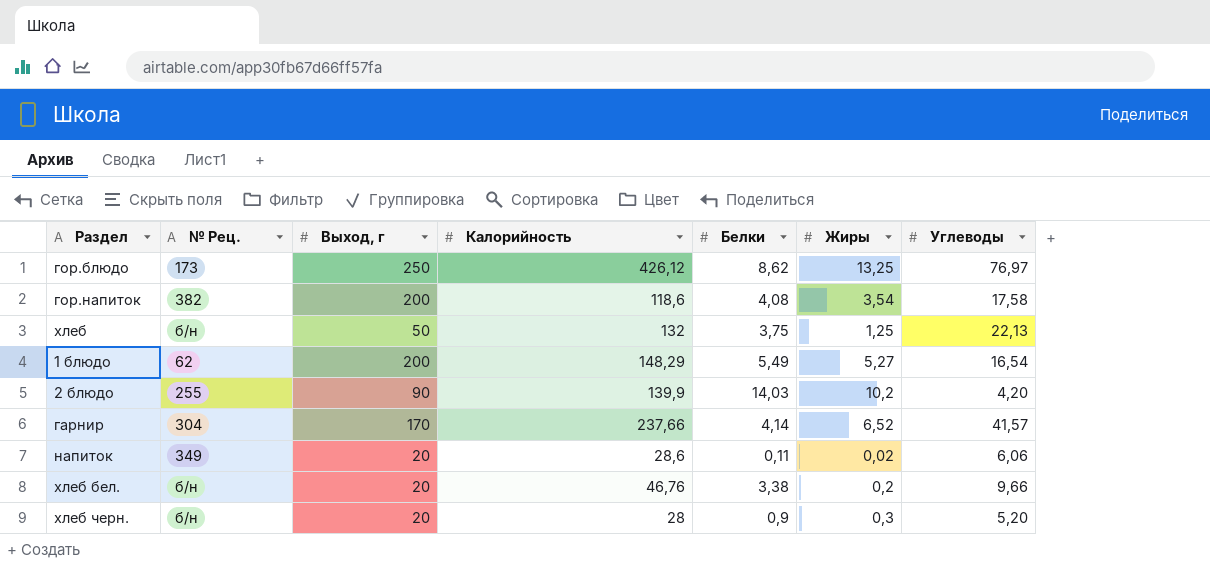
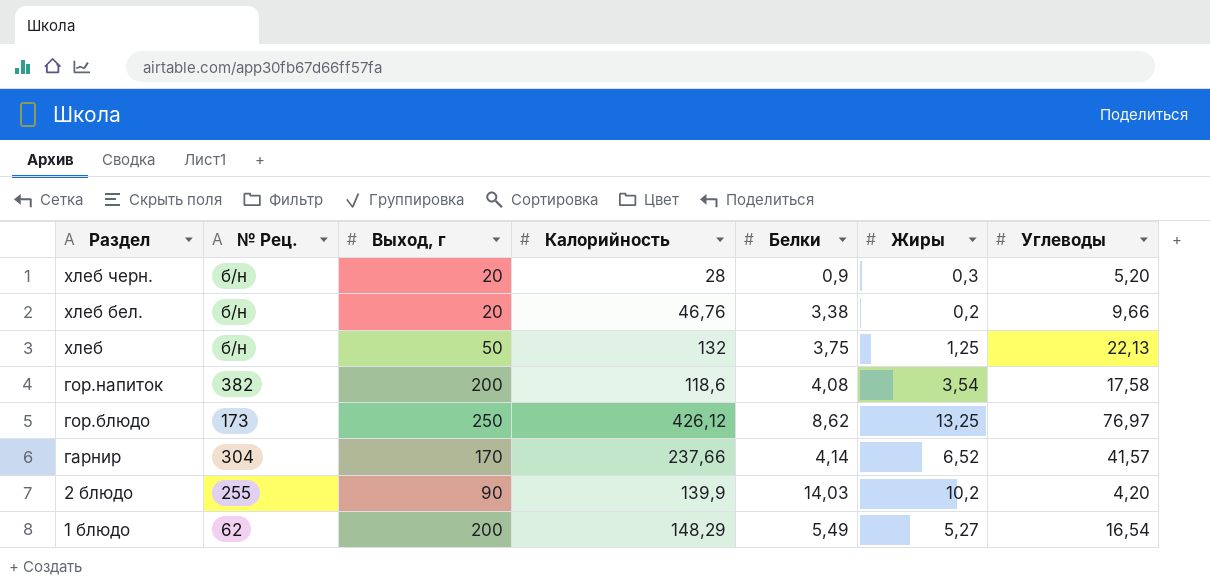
row order: none -> Раздел descending
row напиток: 349 | 20 | 28,6 | 0,11 | 0,02 | 6,06 -> none

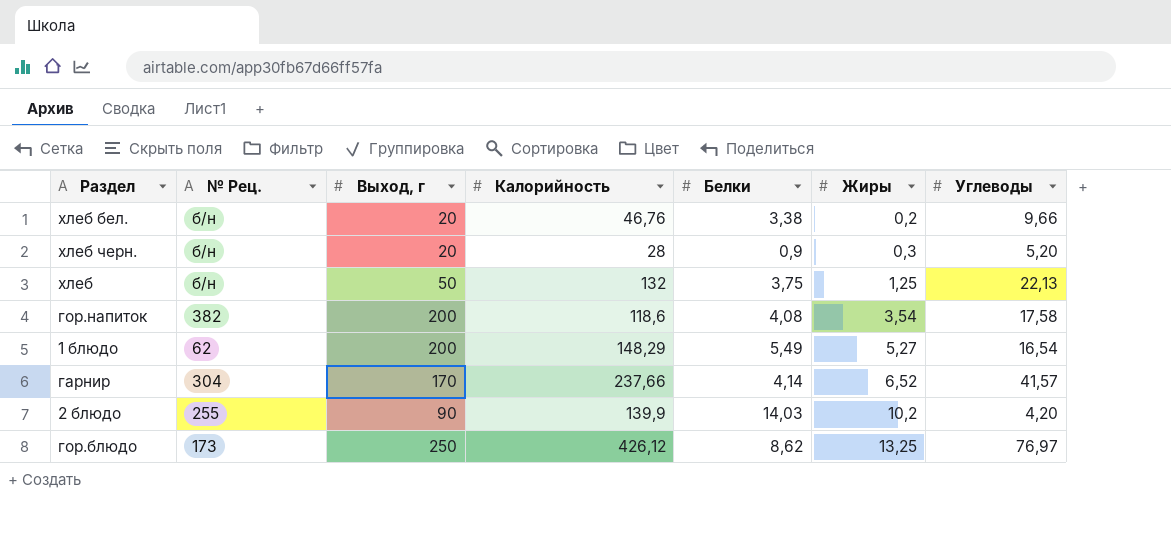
row order: Раздел descending -> Жиры ascending

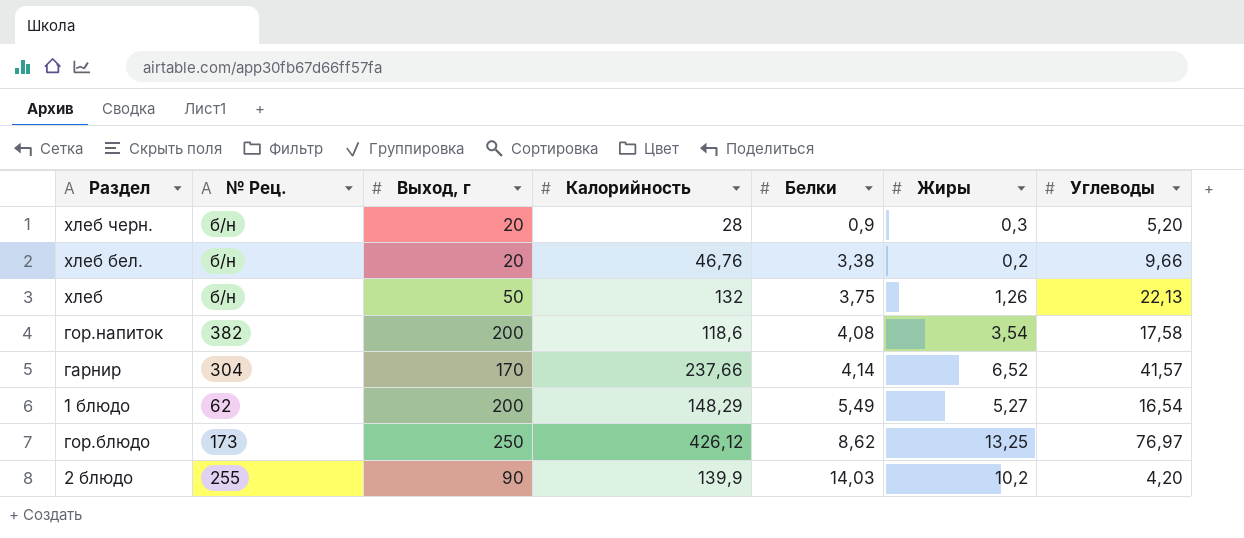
row order: Жиры ascending -> Белки ascending
хлеб | Жиры: 1,25 -> 1,26

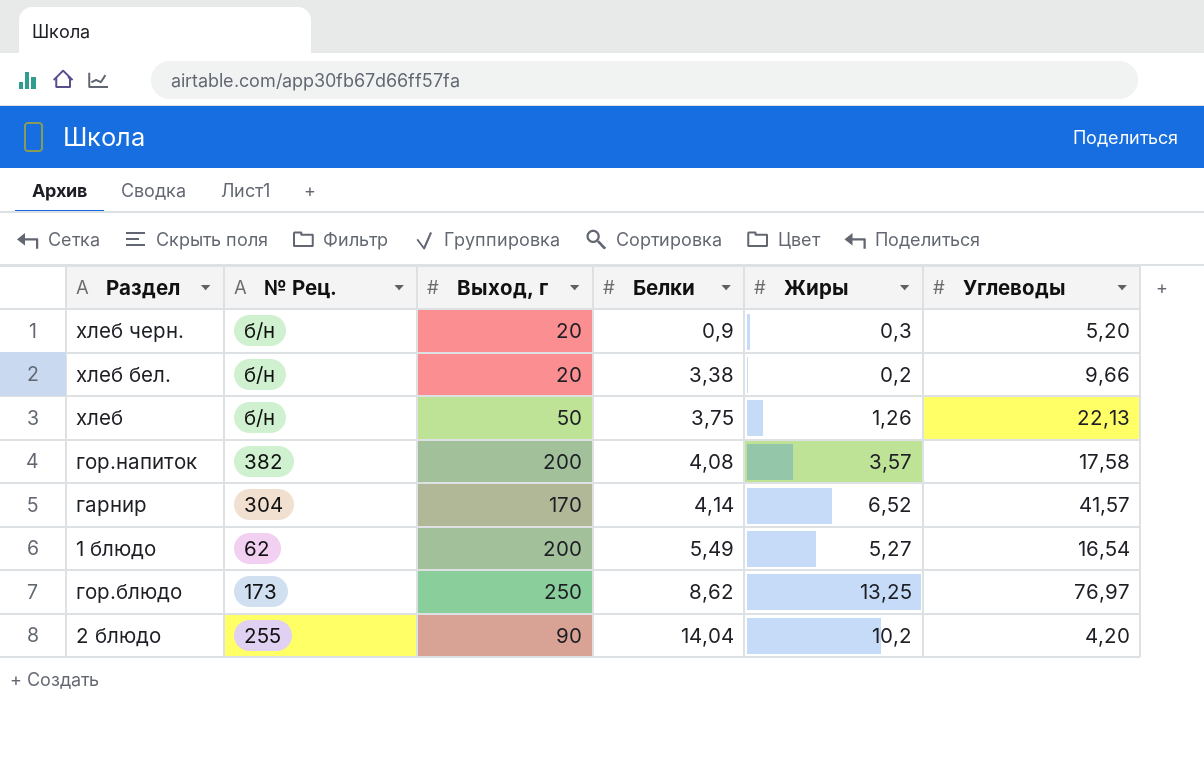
column Калорийность | position: 4 -> none
гор.напиток | Жиры: 3,54 -> 3,57
2 блюдо | Белки: 14,03 -> 14,04

